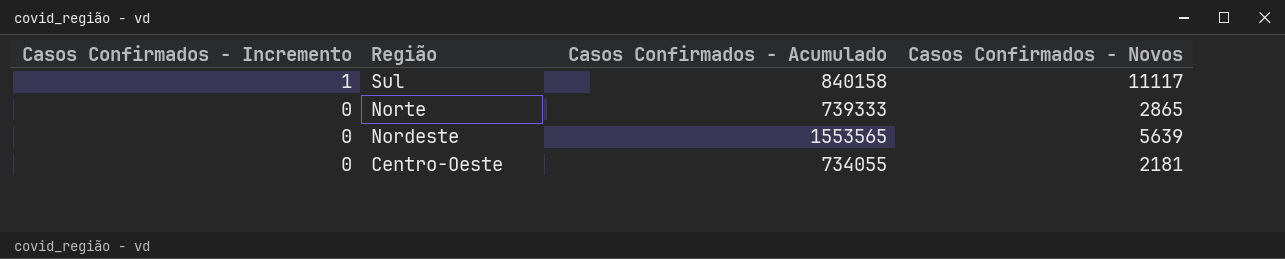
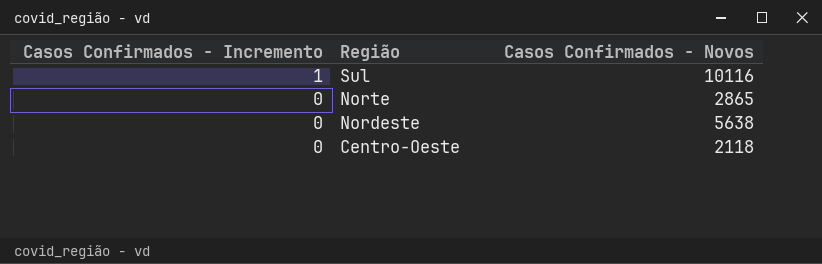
column Casos Confirmados - Acumulado | position: 3 -> none
Sul | Casos Confirmados - Novos: 11117 -> 10116
Nordeste | Casos Confirmados - Novos: 5639 -> 5638
Centro-Oeste | Casos Confirmados - Novos: 2181 -> 2118

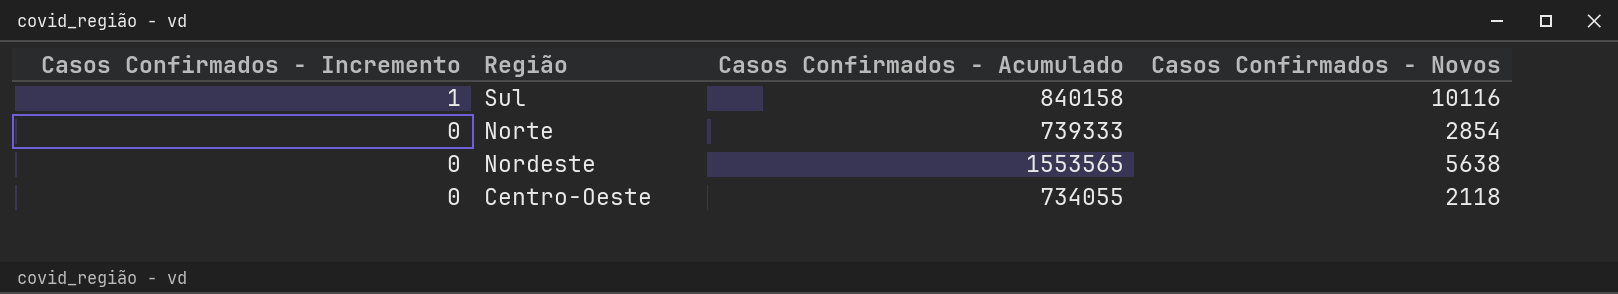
column Casos Confirmados - Acumulado | position: none -> 3
Norte | Casos Confirmados - Novos: 2865 -> 2854

